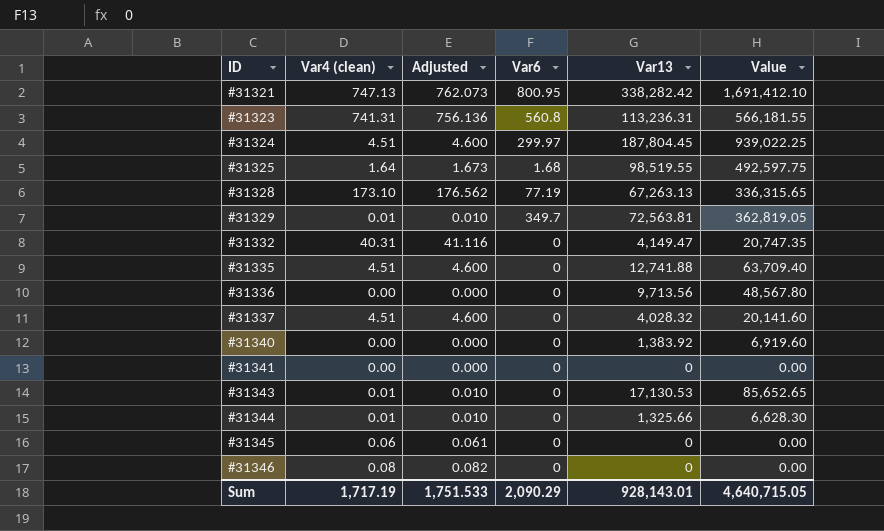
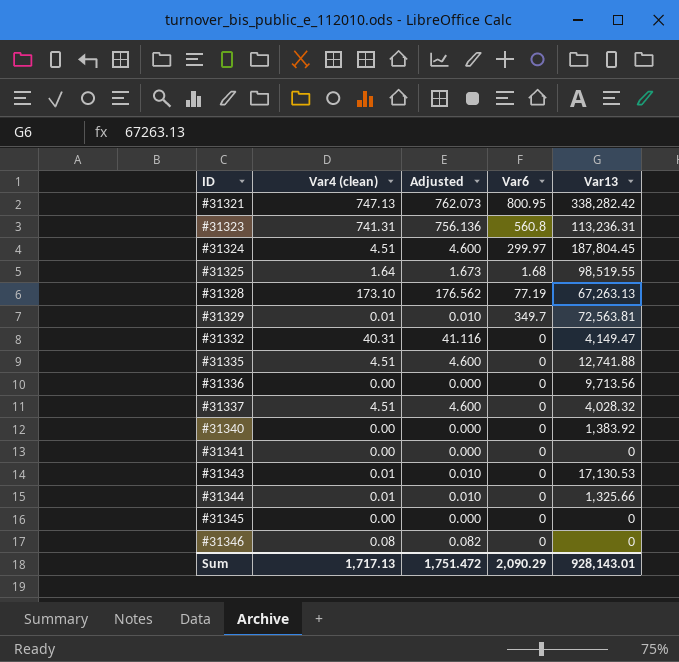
column Value | formula: [Var13] * 5 -> none
#31345 | Var4 (clean): 0.06 -> 0.00
#31345 | Adjusted: 0.061 -> 0.000
Sum | Var4 (clean): 1,717.19 -> 1,717.13
Sum | Adjusted: 1,751.533 -> 1,751.472

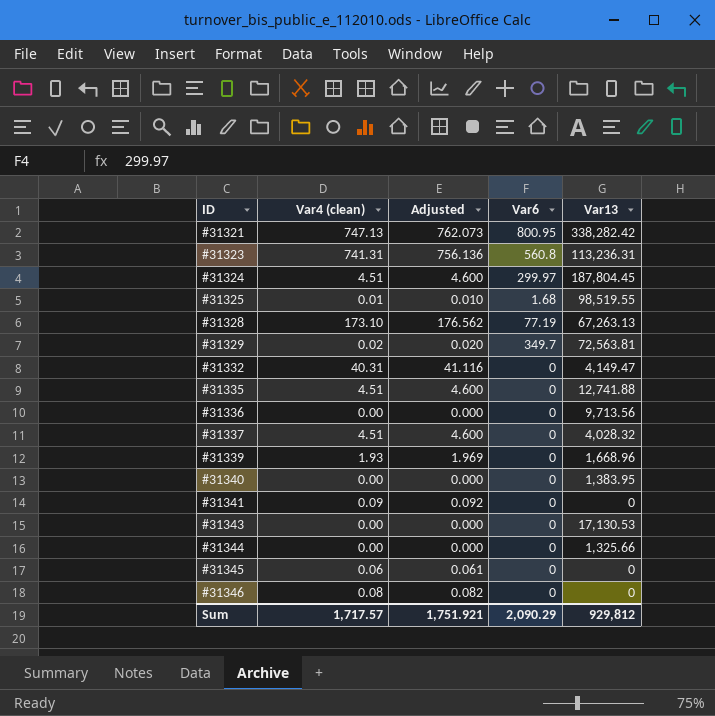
#31325 | Var4 (clean): 1.64 -> 0.01
#31325 | Adjusted: 1.673 -> 0.010
#31329 | Var4 (clean): 0.01 -> 0.02
#31329 | Adjusted: 0.010 -> 0.020
row #31339: none -> 1.93 | 1.969 | 0 | 1,668.96
#31340 | Var13: 1,383.92 -> 1,383.95
#31341 | Var4 (clean): 0.00 -> 0.09
#31341 | Adjusted: 0.000 -> 0.092
#31343 | Var4 (clean): 0.01 -> 0.00
#31343 | Adjusted: 0.010 -> 0.000
#31344 | Var4 (clean): 0.01 -> 0.00
#31344 | Adjusted: 0.010 -> 0.000
#31345 | Var4 (clean): 0.00 -> 0.06
#31345 | Adjusted: 0.000 -> 0.061
Sum | Var4 (clean): 1,717.13 -> 1,717.57
Sum | Adjusted: 1,751.472 -> 1,751.921
Sum | Var13: 928,143.01 -> 929,812

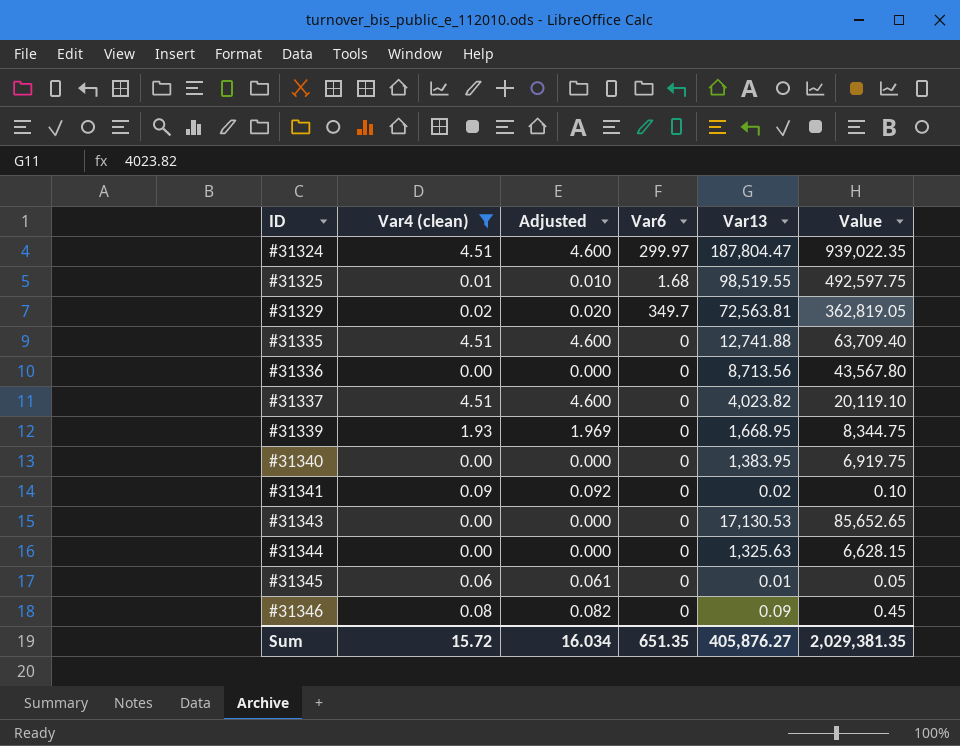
filter: none -> Var4 (clean) <= 4.51
column Value | formula: none -> [Var13] * 5
#31324 | Var13: 187,804.45 -> 187,804.47
#31336 | Var13: 9,713.56 -> 8,713.56
#31337 | Var13: 4,028.32 -> 4,023.82
#31339 | Var13: 1,668.96 -> 1,668.95
#31341 | Var13: 0 -> 0.02
#31344 | Var13: 1,325.66 -> 1,325.63
#31345 | Var13: 0 -> 0.01
#31346 | Var13: 0 -> 0.09
Sum | Var4 (clean): 1,717.57 -> 15.72
Sum | Adjusted: 1,751.921 -> 16.034
Sum | Var6: 2,090.29 -> 651.35
Sum | Var13: 929,812 -> 405,876.27

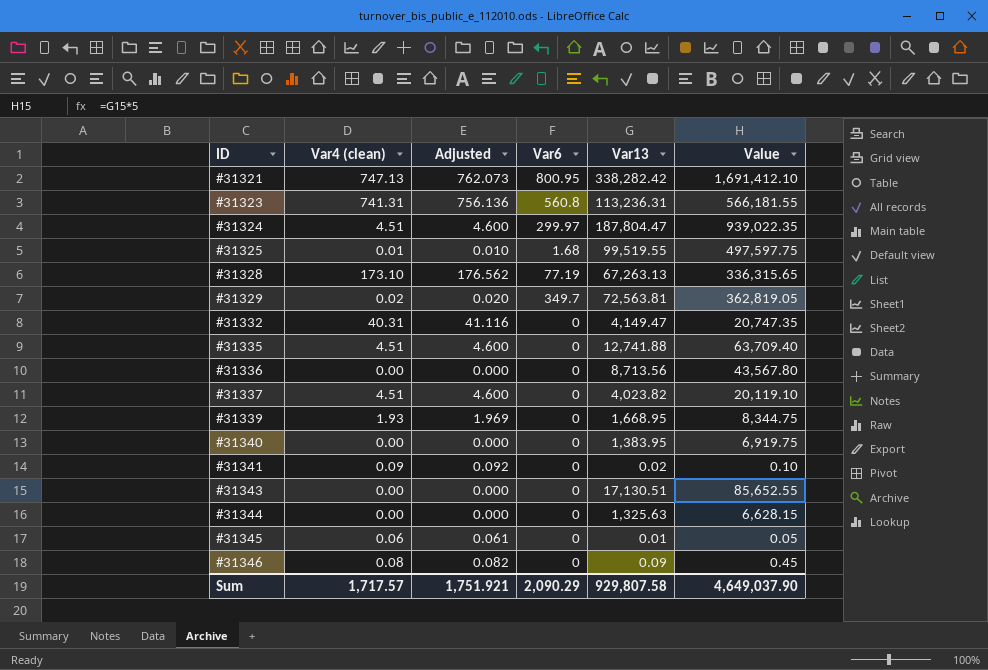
filter: Var4 (clean) <= 4.51 -> none
#31325 | Var13: 98,519.55 -> 99,519.55
#31325 | Value: 492,597.75 -> 497,597.75
#31343 | Var13: 17,130.53 -> 17,130.51
#31343 | Value: 85,652.65 -> 85,652.55
Sum | Var4 (clean): 15.72 -> 1,717.57
Sum | Adjusted: 16.034 -> 1,751.921
Sum | Var6: 651.35 -> 2,090.29
Sum | Var13: 405,876.27 -> 929,807.58
Sum | Value: 2,029,381.35 -> 4,649,037.90

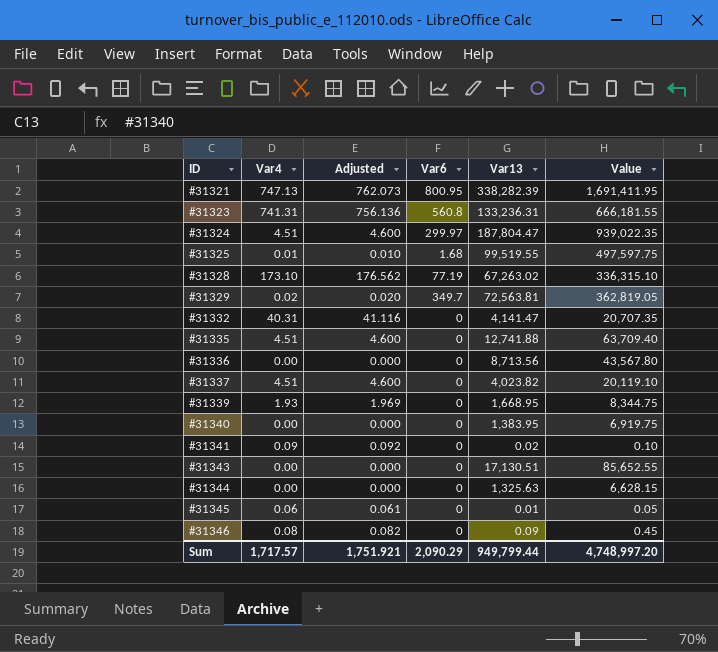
column name: Var4 (clean) -> Var4
#31321 | Var13: 338,282.42 -> 338,282.39
#31321 | Value: 1,691,412.10 -> 1,691,411.95
#31323 | Var13: 113,236.31 -> 133,236.31
#31323 | Value: 566,181.55 -> 666,181.55
#31328 | Var13: 67,263.13 -> 67,263.02
#31328 | Value: 336,315.65 -> 336,315.10
#31332 | Var13: 4,149.47 -> 4,141.47
#31332 | Value: 20,747.35 -> 20,707.35
Sum | Var13: 929,807.58 -> 949,799.44
Sum | Value: 4,649,037.90 -> 4,748,997.20

